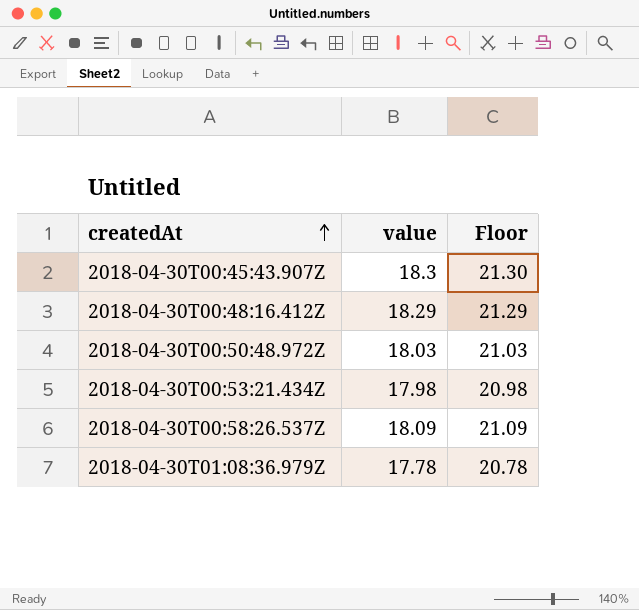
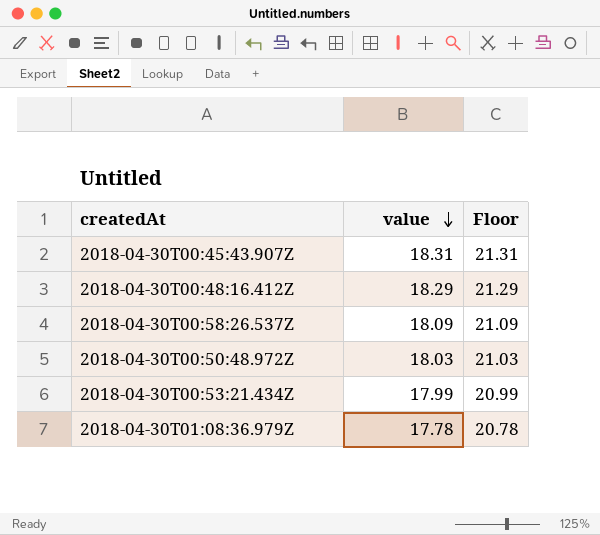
row order: createdAt ascending -> value descending
2018-04-30T00:45:43.907Z | value: 18.3 -> 18.31
2018-04-30T00:45:43.907Z | Floor: 21.30 -> 21.31
2018-04-30T00:53:21.434Z | value: 17.98 -> 17.99
2018-04-30T00:53:21.434Z | Floor: 20.98 -> 20.99

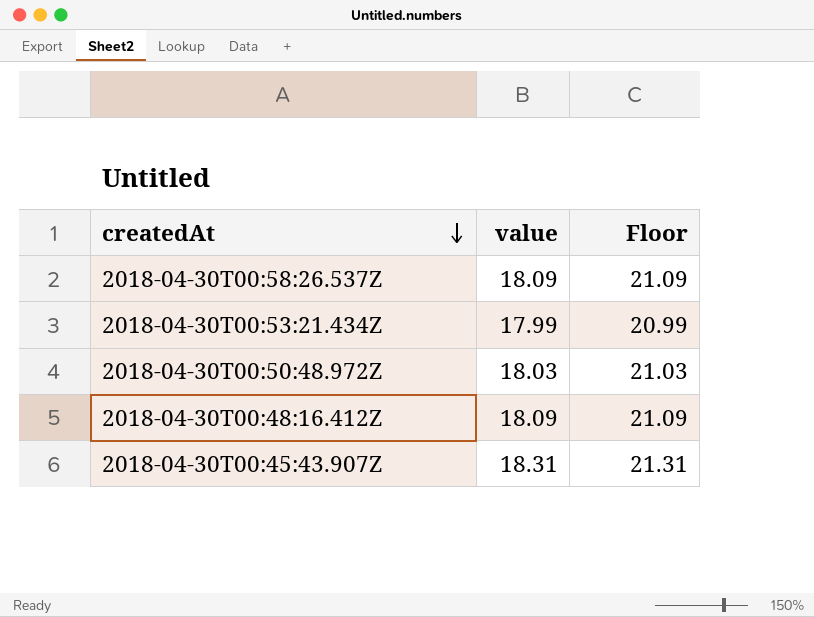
row order: value descending -> createdAt descending
row 2018-04-30T01:08:36.979Z: 17.78 | 20.78 -> none
2018-04-30T00:48:16.412Z | value: 18.29 -> 18.09
2018-04-30T00:48:16.412Z | Floor: 21.29 -> 21.09

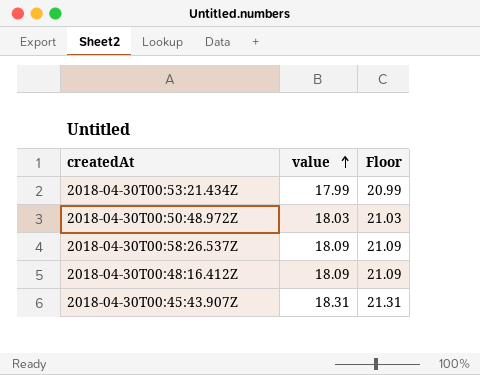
row order: createdAt descending -> value ascending

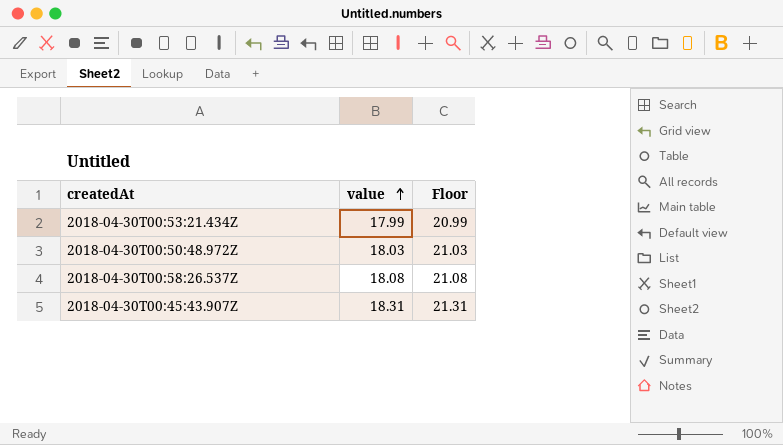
row 2018-04-30T00:48:16.412Z: 18.09 | 21.09 -> none
2018-04-30T00:58:26.537Z | value: 18.09 -> 18.08
2018-04-30T00:58:26.537Z | Floor: 21.09 -> 21.08

